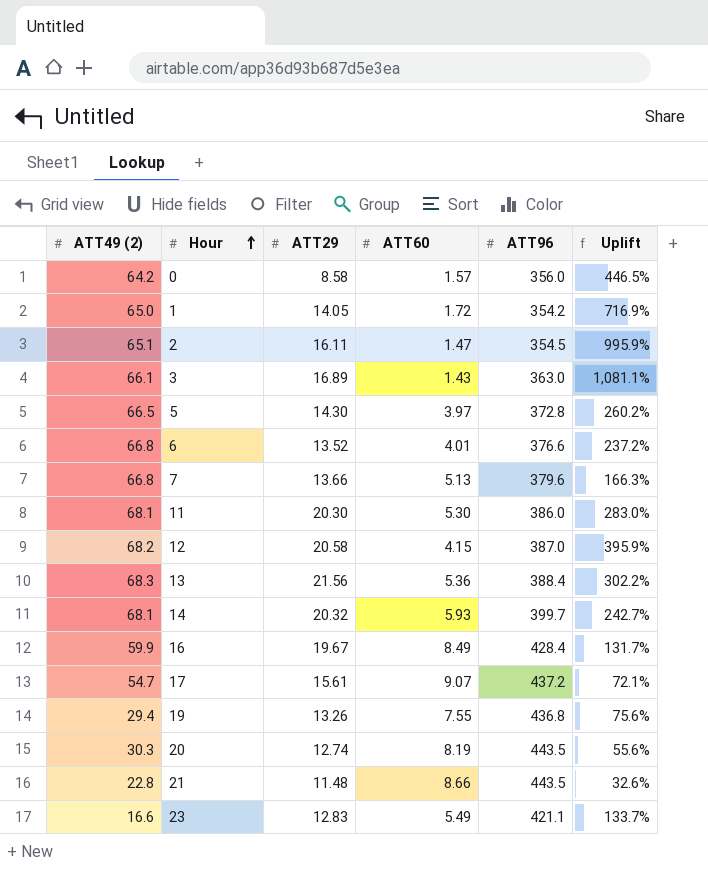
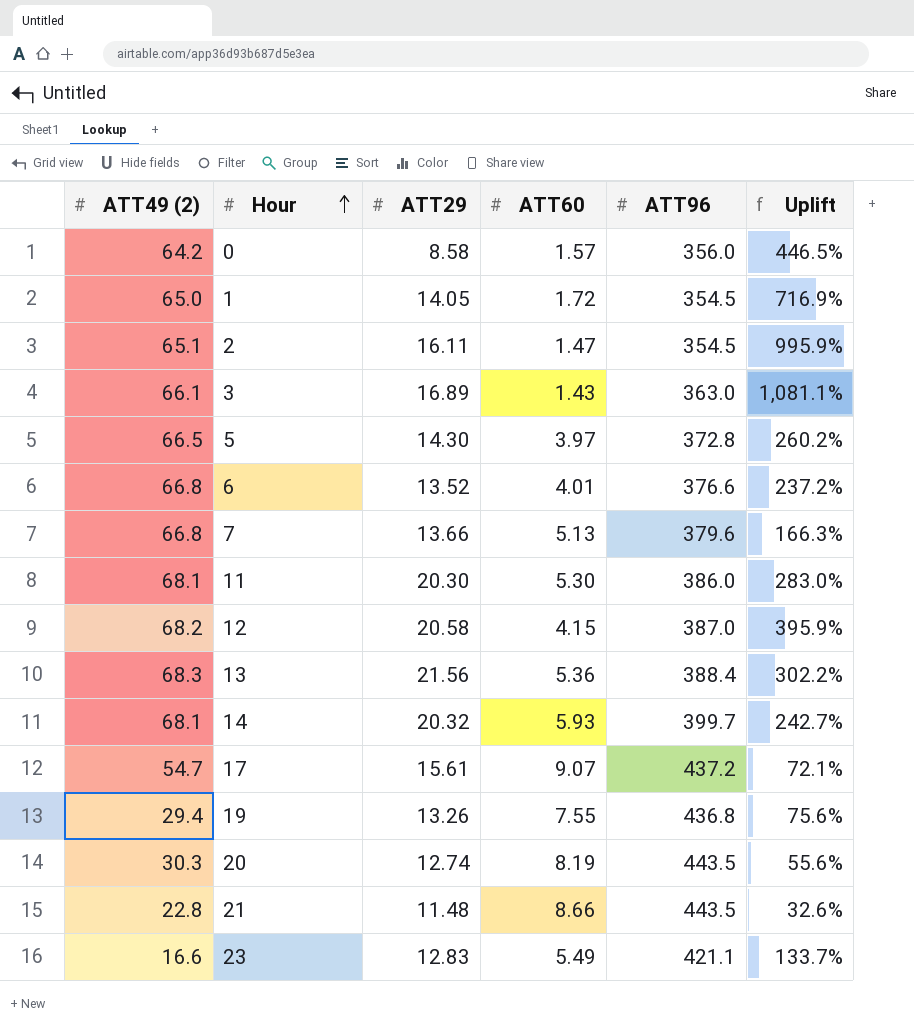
row 16: 59.9 | 19.67 | 8.49 | 428.4 | 131.7% -> none
1 | ATT96: 354.2 -> 354.5

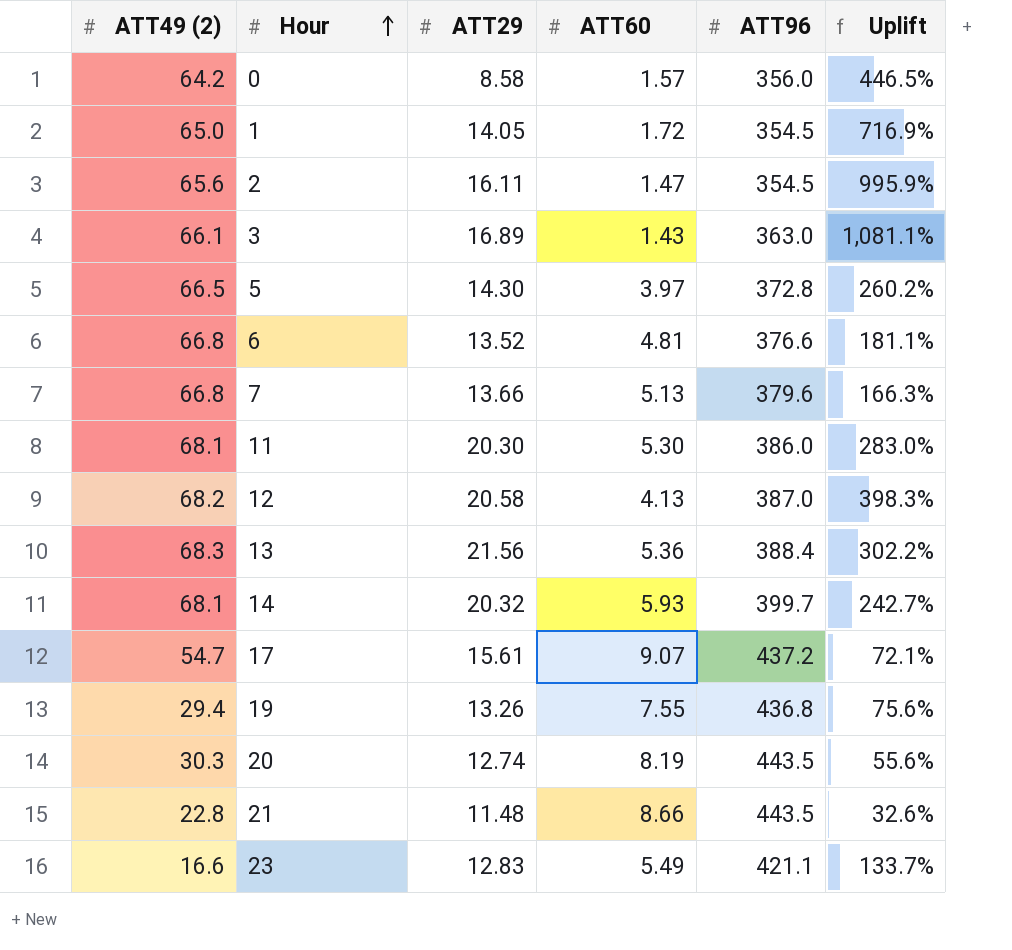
2 | ATT49 (2): 65.1 -> 65.6
6 | ATT60: 4.01 -> 4.81
6 | Uplift: 237.2% -> 181.1%
12 | ATT60: 4.15 -> 4.13
12 | Uplift: 395.9% -> 398.3%

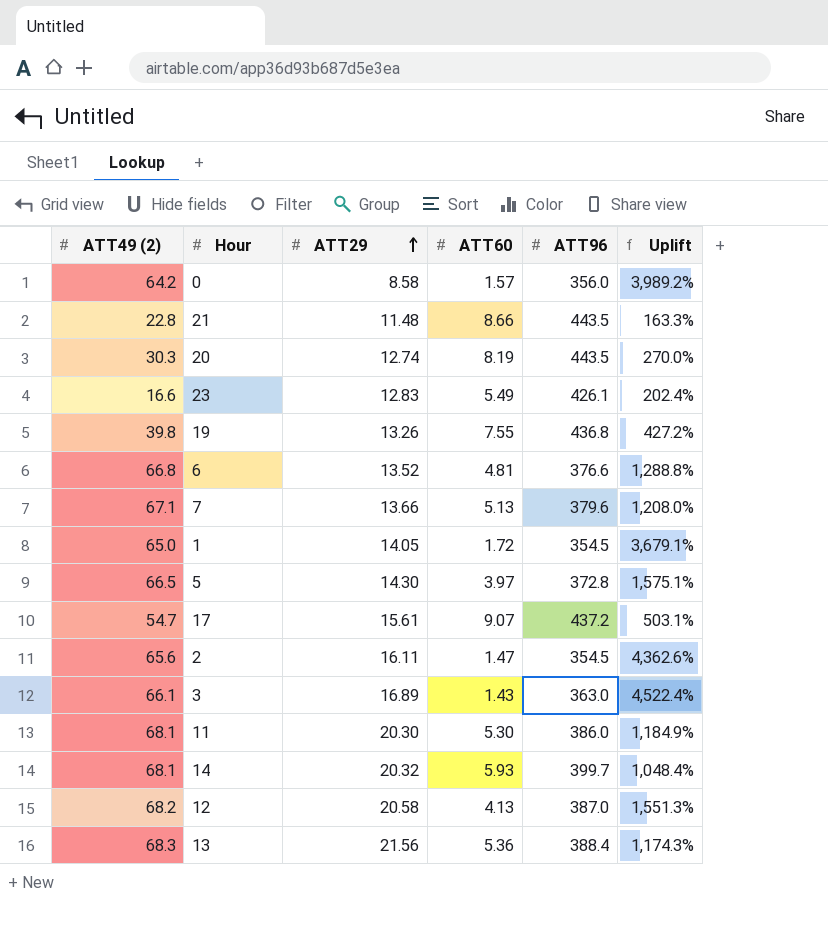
row order: Hour ascending -> ATT29 ascending
column Uplift | formula: ([ATT29] - [ATT60]) / [ATT60] -> ([ATT49 (2)] - [ATT60]) / [ATT60]
23 | ATT96: 421.1 -> 426.1
19 | ATT49 (2): 29.4 -> 39.8
7 | ATT49 (2): 66.8 -> 67.1

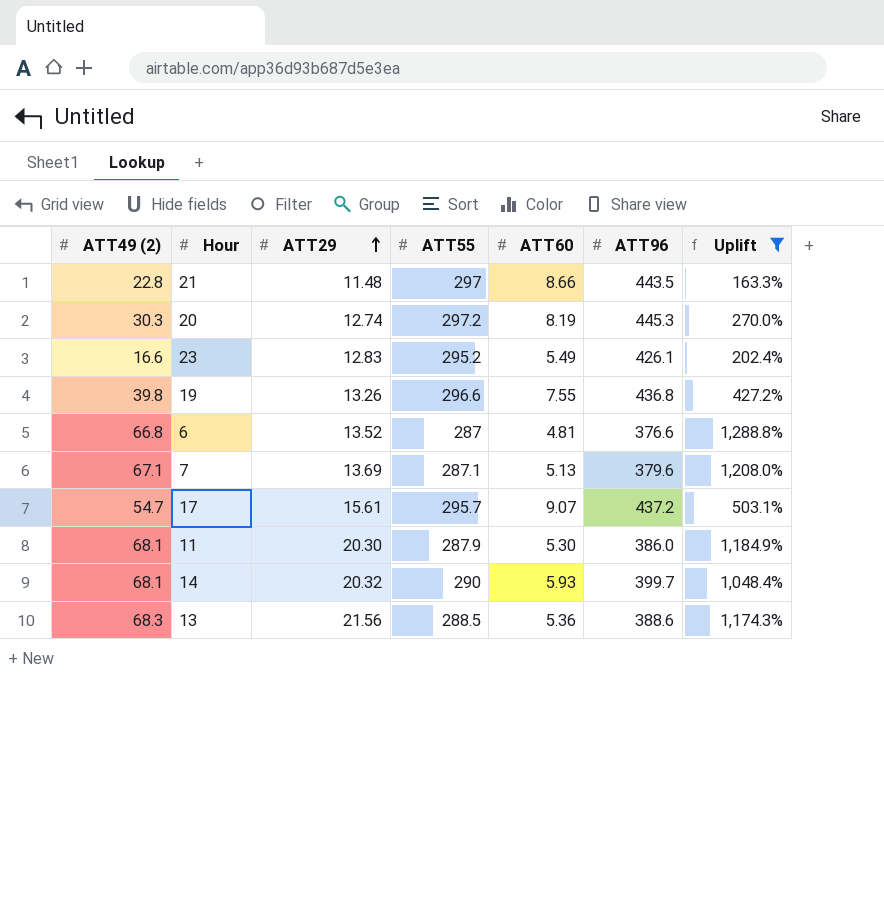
filter: none -> Uplift <= 1,288.8%
column ATT55 | position: none -> 4
20 | ATT96: 443.5 -> 445.3
7 | ATT29: 13.66 -> 13.69
13 | ATT96: 388.4 -> 388.6

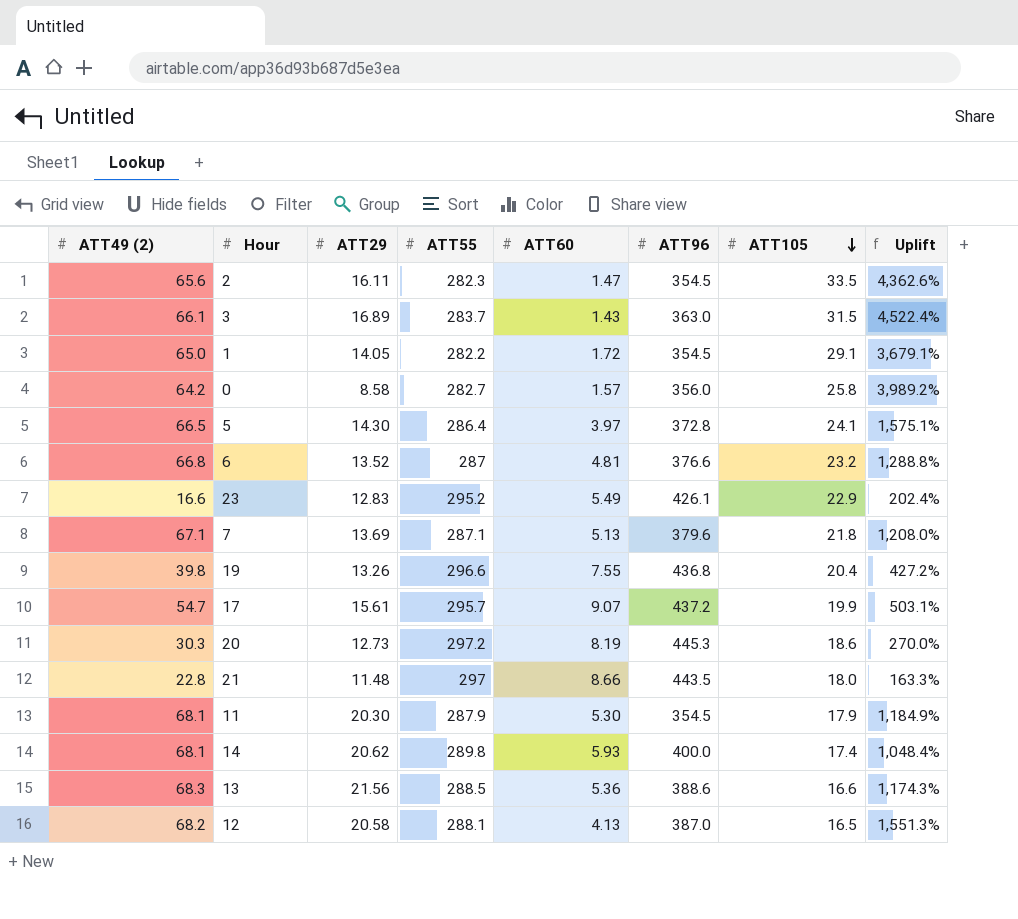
filter: Uplift <= 1,288.8% -> none
row order: ATT29 ascending -> ATT105 descending
column ATT105 | position: none -> 7
20 | ATT29: 12.74 -> 12.73
11 | ATT96: 386.0 -> 354.5
14 | ATT29: 20.32 -> 20.62
14 | ATT55: 290 -> 289.8
14 | ATT96: 399.7 -> 400.0

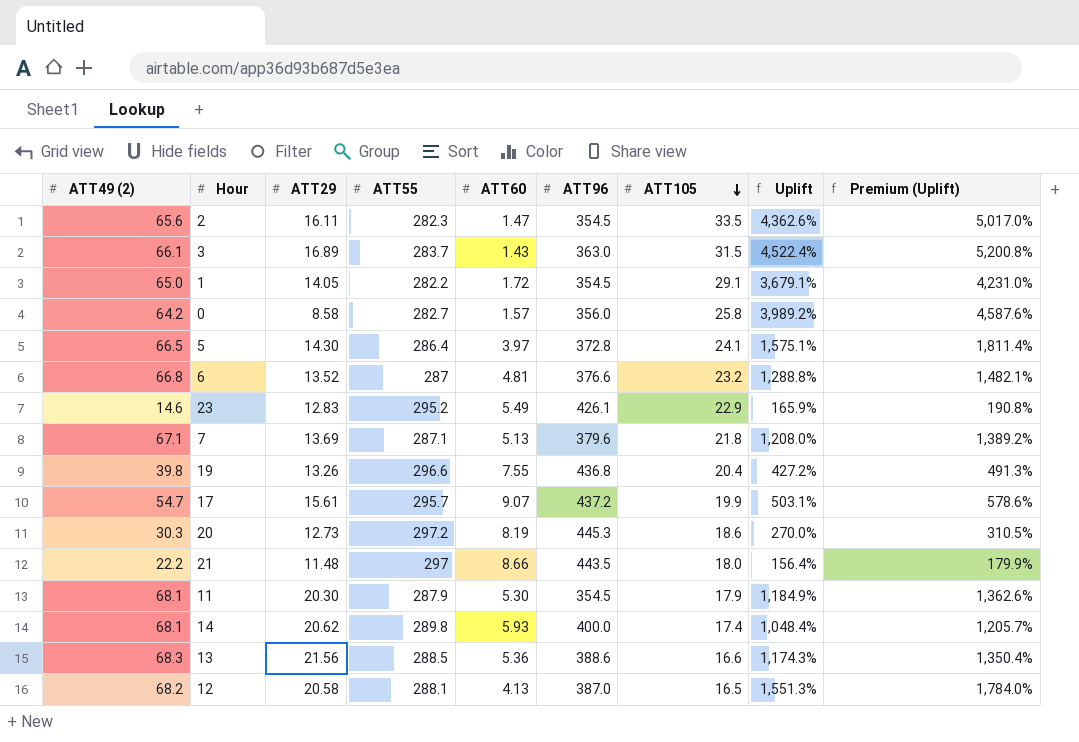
column Premium (Uplift) | formula: none -> [Uplift] * 1.15
23 | ATT49 (2): 16.6 -> 14.6
23 | Uplift: 202.4% -> 165.9%
21 | ATT49 (2): 22.8 -> 22.2
21 | Uplift: 163.3% -> 156.4%

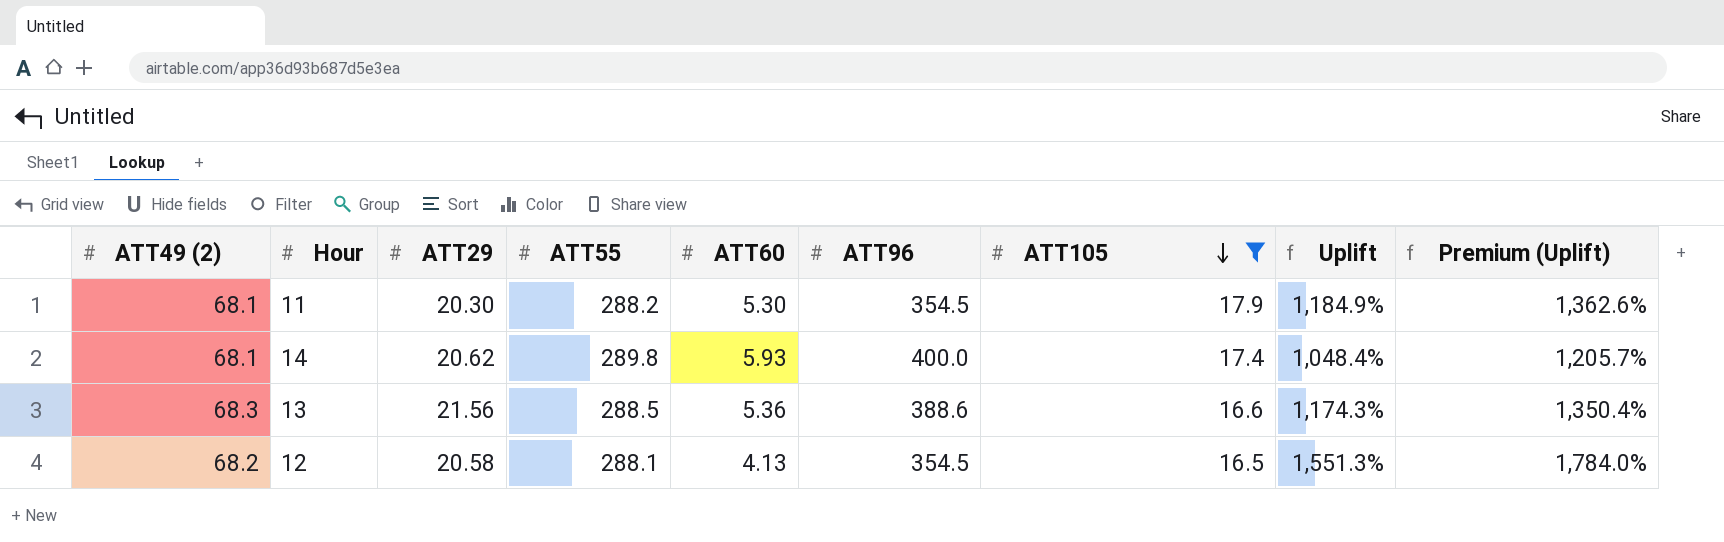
filter: none -> ATT105 <= 17.9
11 | ATT55: 287.9 -> 288.2
12 | ATT96: 387.0 -> 354.5

